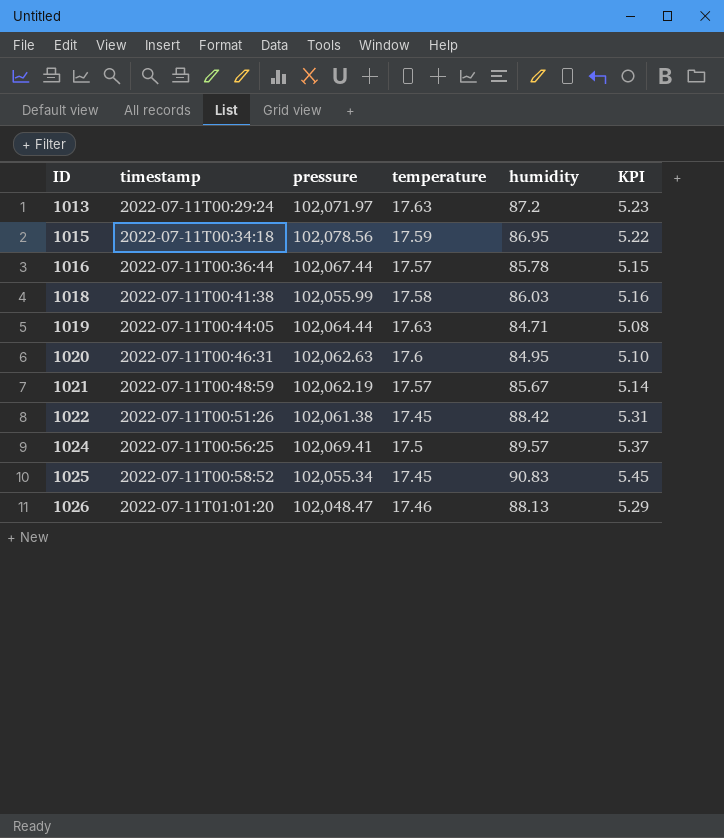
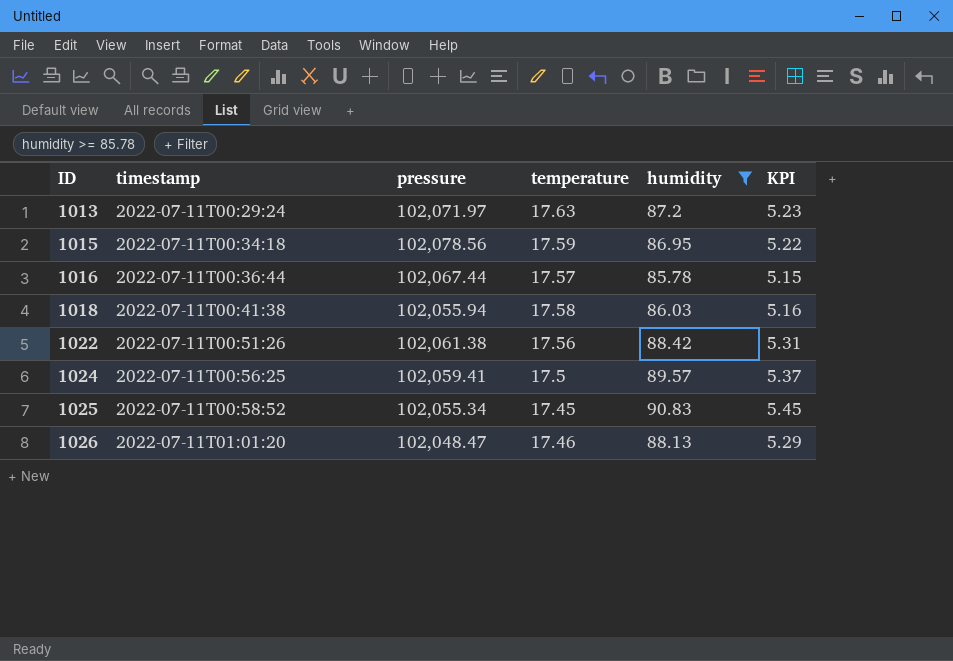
filter: none -> humidity >= 85.78
1018 | pressure: 102,055.99 -> 102,055.94
1022 | temperature: 17.45 -> 17.56
1024 | pressure: 102,069.41 -> 102,059.41

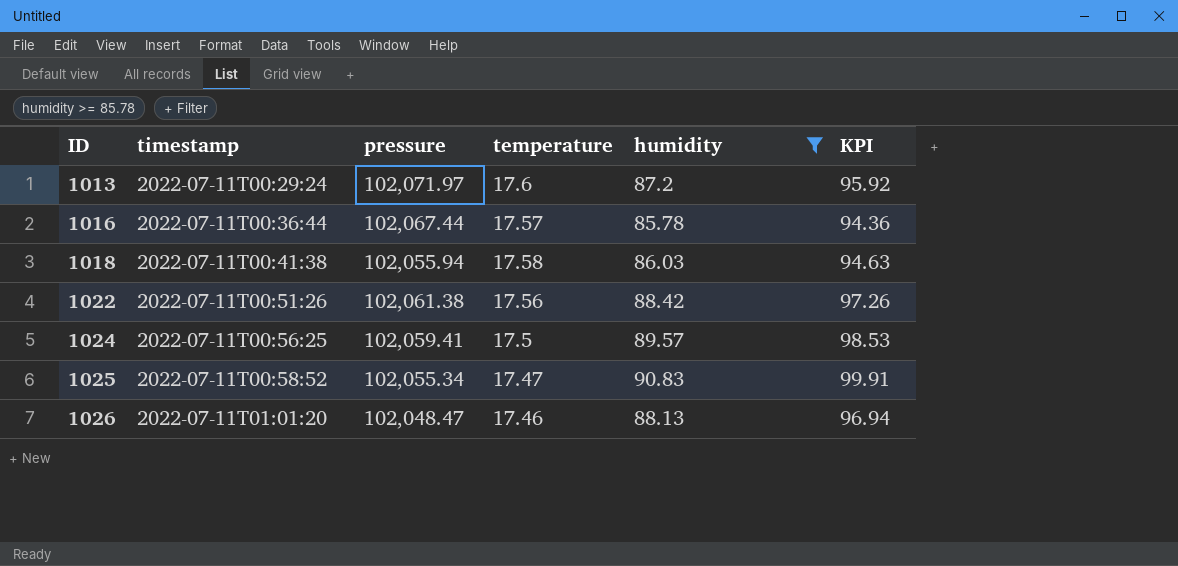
column KPI | formula: [humidity] * 0.06 -> [humidity] * 1.1
row 1015: 2022-07-11T00:34:18 | 102,078.56 | 17.59 | 86.95 | 5.22 -> none
1013 | temperature: 17.63 -> 17.6
1025 | temperature: 17.45 -> 17.47

